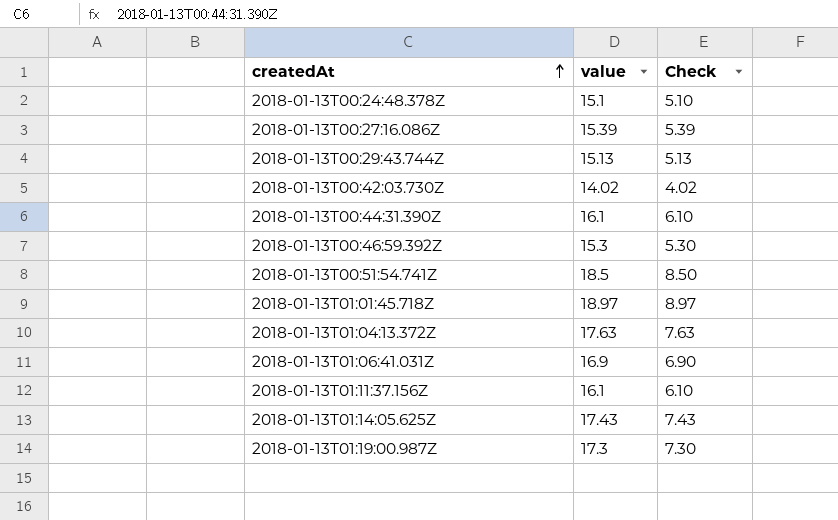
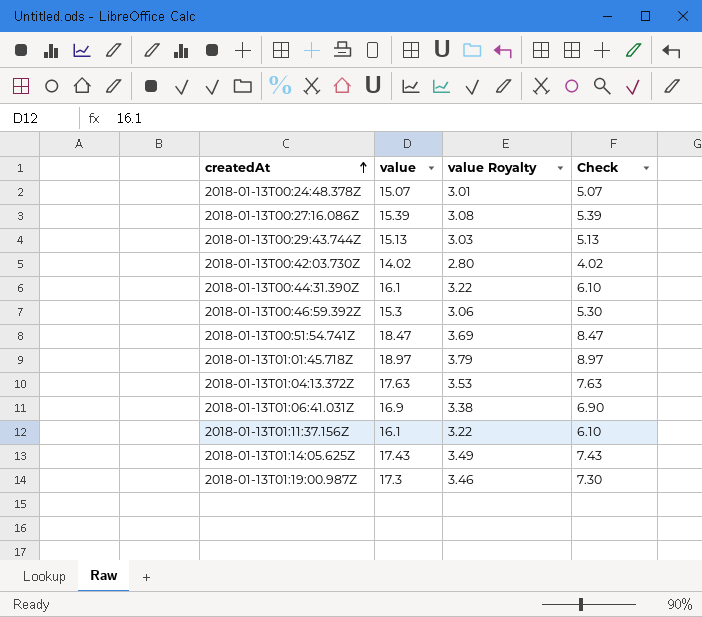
column value Royalty | formula: none -> [value] * 0.2
2018-01-13T00:24:48.378Z | value: 15.1 -> 15.07
2018-01-13T00:24:48.378Z | Check: 5.10 -> 5.07
2018-01-13T00:51:54.741Z | value: 18.5 -> 18.47
2018-01-13T00:51:54.741Z | Check: 8.50 -> 8.47

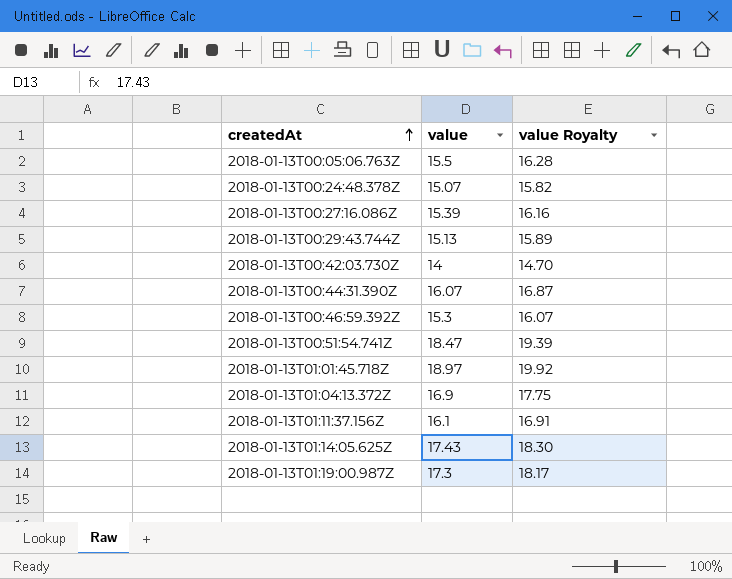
column Check | formula: [value] - 10 -> none
column value Royalty | formula: [value] * 0.2 -> [value] * 1.05
row 2018-01-13T01:06:41.031Z: 16.9 | 3.38 | 6.90 -> none
row 2018-01-13T00:05:06.763Z: none -> 15.5 | 16.28
2018-01-13T00:42:03.730Z | value: 14.02 -> 14
2018-01-13T00:44:31.390Z | value: 16.1 -> 16.07
2018-01-13T01:04:13.372Z | value: 17.63 -> 16.9

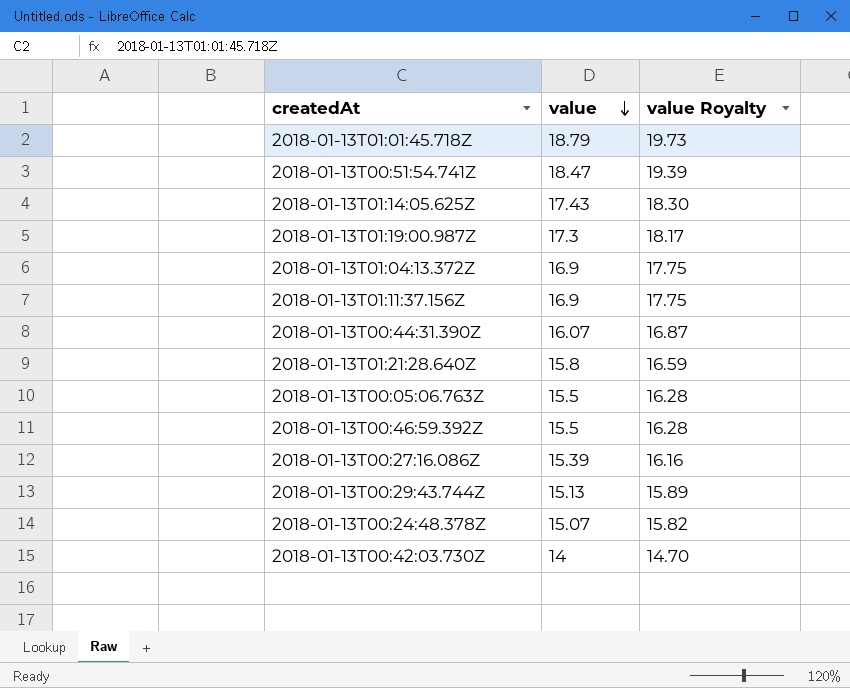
row order: createdAt ascending -> value descending
2018-01-13T01:01:45.718Z | value: 18.97 -> 18.79
2018-01-13T01:01:45.718Z | value Royalty: 19.92 -> 19.73
2018-01-13T01:11:37.156Z | value: 16.1 -> 16.9
2018-01-13T01:11:37.156Z | value Royalty: 16.91 -> 17.75
row 2018-01-13T01:21:28.640Z: none -> 15.8 | 16.59
2018-01-13T00:46:59.392Z | value: 15.3 -> 15.5
2018-01-13T00:46:59.392Z | value Royalty: 16.07 -> 16.28

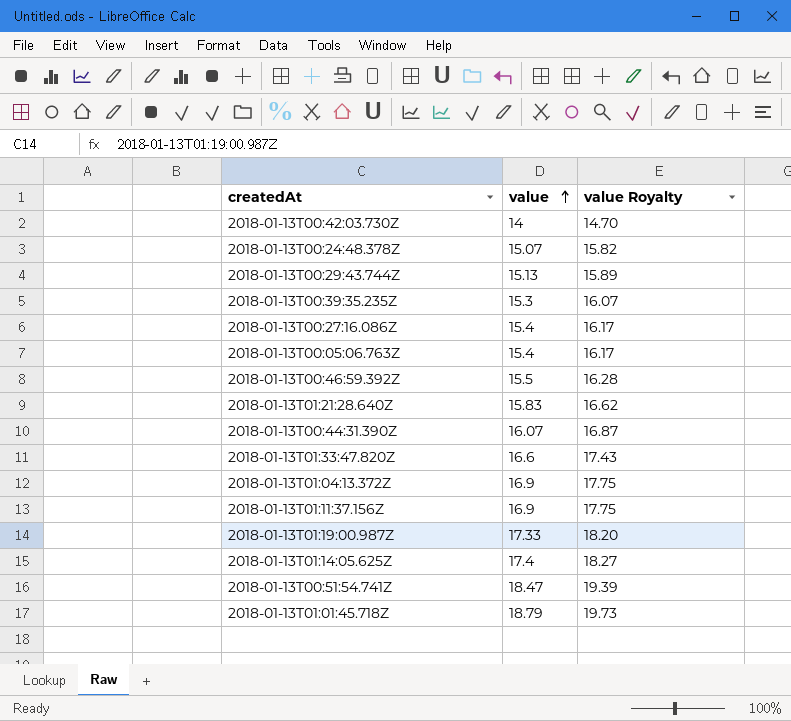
row order: value descending -> value ascending
row 2018-01-13T00:39:35.235Z: none -> 15.3 | 16.07
2018-01-13T00:27:16.086Z | value: 15.39 -> 15.4
2018-01-13T00:27:16.086Z | value Royalty: 16.16 -> 16.17
2018-01-13T00:05:06.763Z | value: 15.5 -> 15.4
2018-01-13T00:05:06.763Z | value Royalty: 16.28 -> 16.17
2018-01-13T01:21:28.640Z | value: 15.8 -> 15.83
2018-01-13T01:21:28.640Z | value Royalty: 16.59 -> 16.62
row 2018-01-13T01:33:47.820Z: none -> 16.6 | 17.43
2018-01-13T01:19:00.987Z | value: 17.3 -> 17.33
2018-01-13T01:19:00.987Z | value Royalty: 18.17 -> 18.20
2018-01-13T01:14:05.625Z | value: 17.43 -> 17.4
2018-01-13T01:14:05.625Z | value Royalty: 18.30 -> 18.27

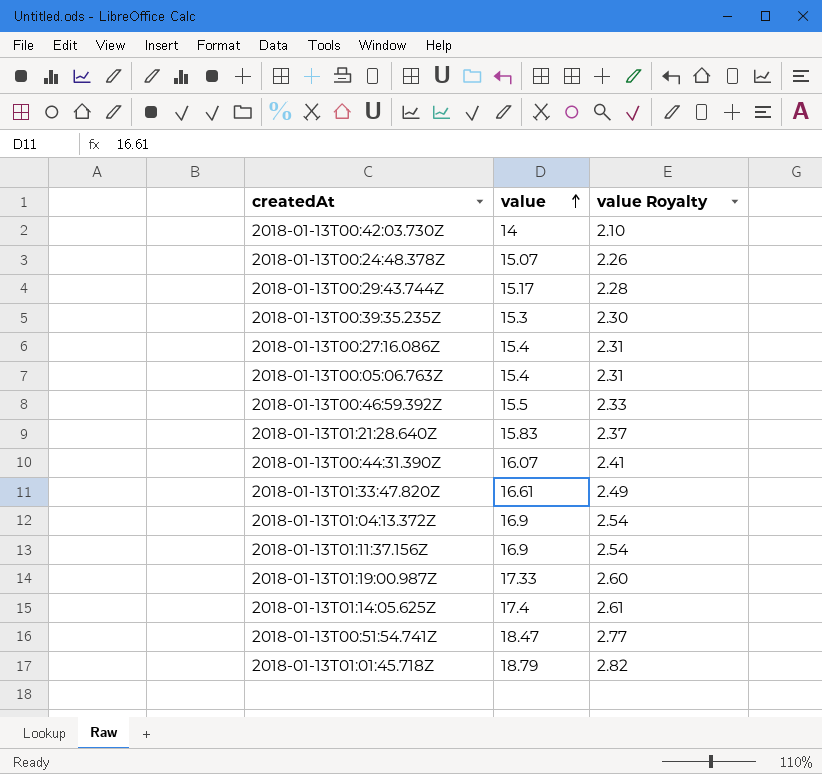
column value Royalty | formula: [value] * 1.05 -> [value] * 0.15
2018-01-13T00:29:43.744Z | value: 15.13 -> 15.17
2018-01-13T01:33:47.820Z | value: 16.6 -> 16.61

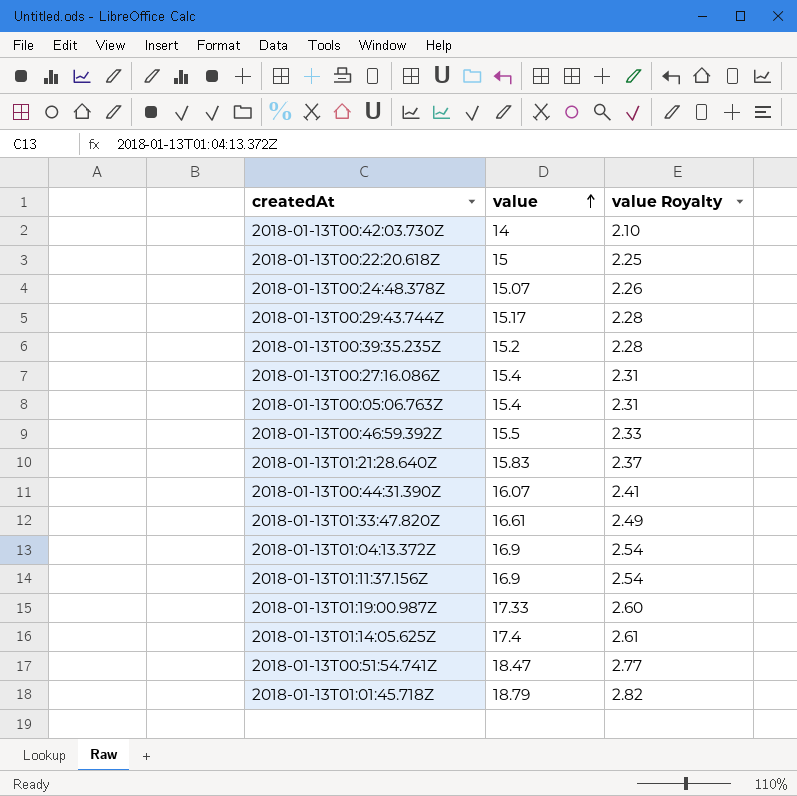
row 2018-01-13T00:22:20.618Z: none -> 15 | 2.25
2018-01-13T00:39:35.235Z | value: 15.3 -> 15.2
2018-01-13T00:39:35.235Z | value Royalty: 2.30 -> 2.28

